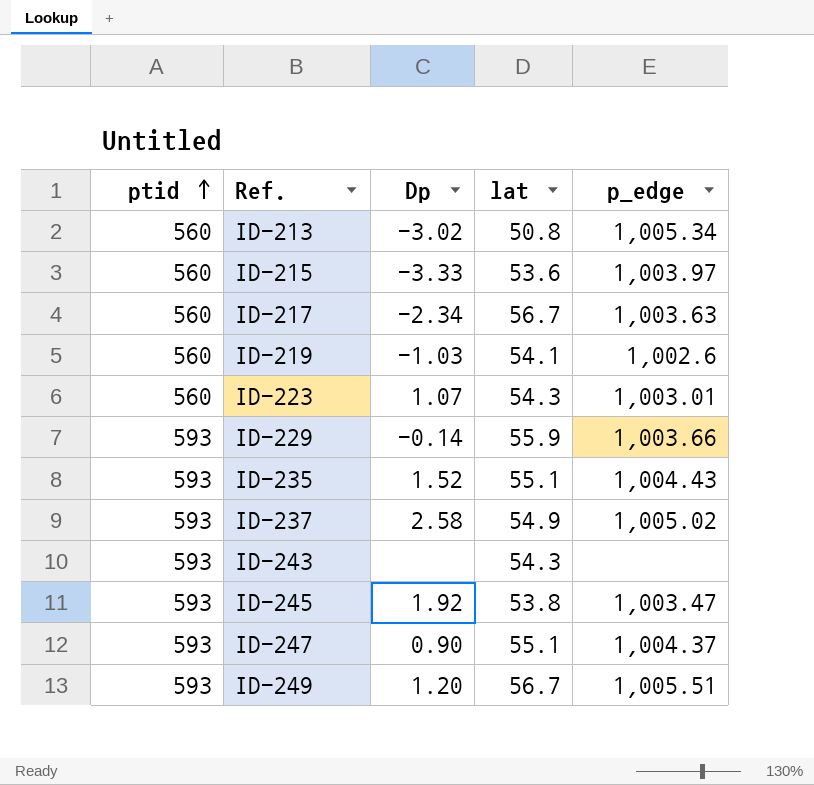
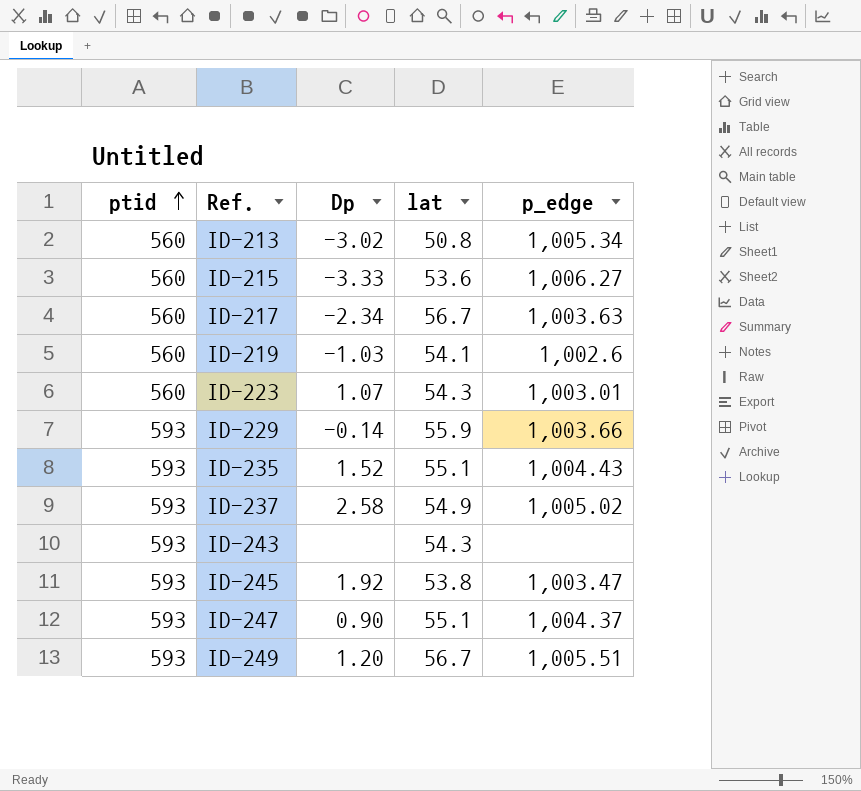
ID-215 | p_edge: 1,003.97 -> 1,006.27

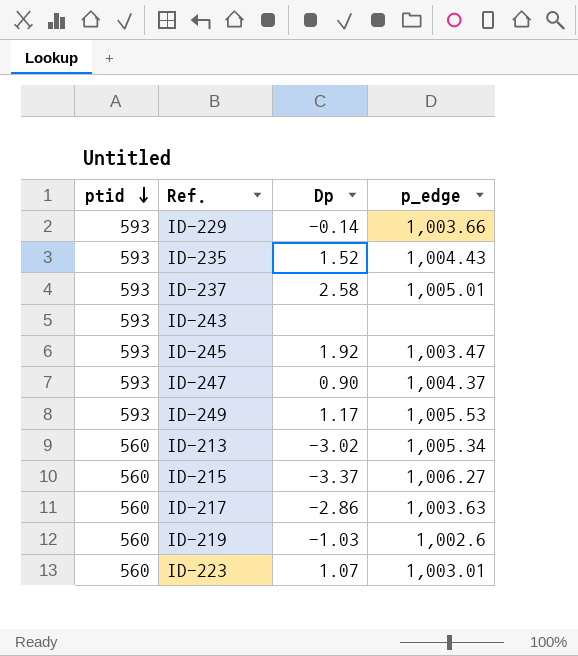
row order: ptid ascending -> ptid descending
column lat | position: 4 -> none
ID-237 | p_edge: 1,005.02 -> 1,005.01
ID-249 | Dp: 1.20 -> 1.17
ID-249 | p_edge: 1,005.51 -> 1,005.53
ID-215 | Dp: -3.33 -> -3.37
ID-217 | Dp: -2.34 -> -2.86

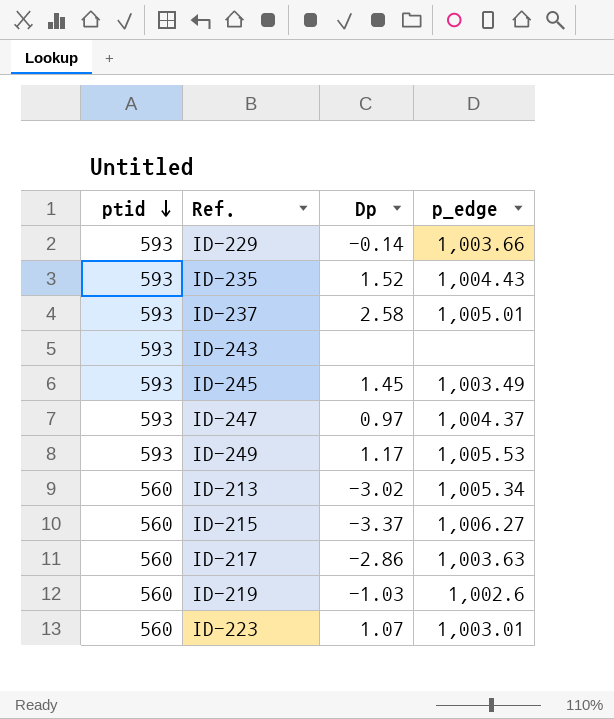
ID-245 | Dp: 1.92 -> 1.45
ID-245 | p_edge: 1,003.47 -> 1,003.49
ID-247 | Dp: 0.90 -> 0.97

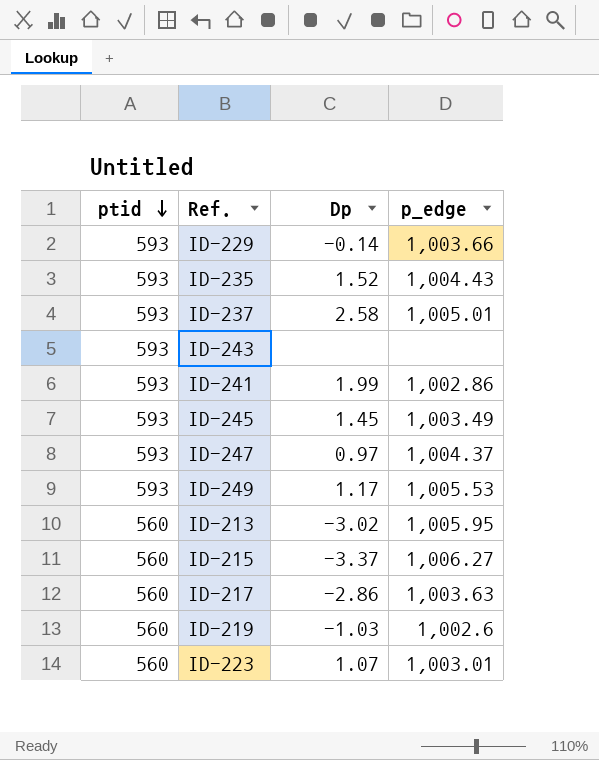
row ID-241: none -> 593 | 1.99 | 1,002.86
ID-213 | p_edge: 1,005.34 -> 1,005.95

